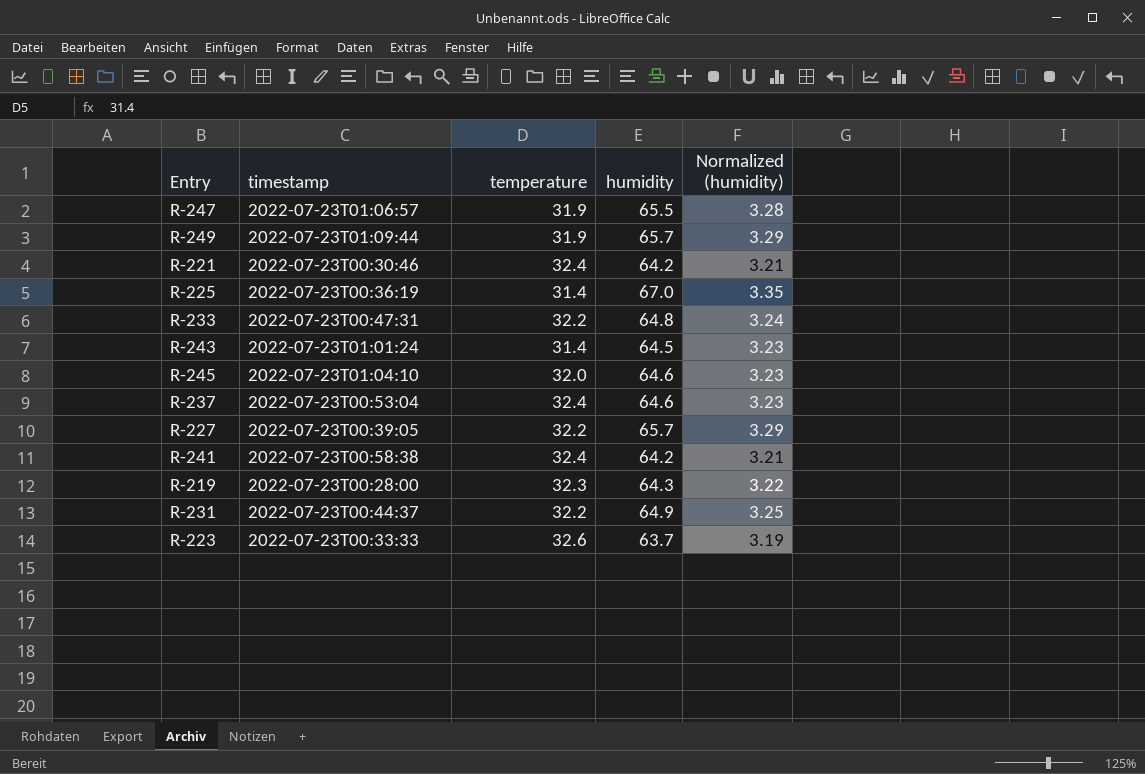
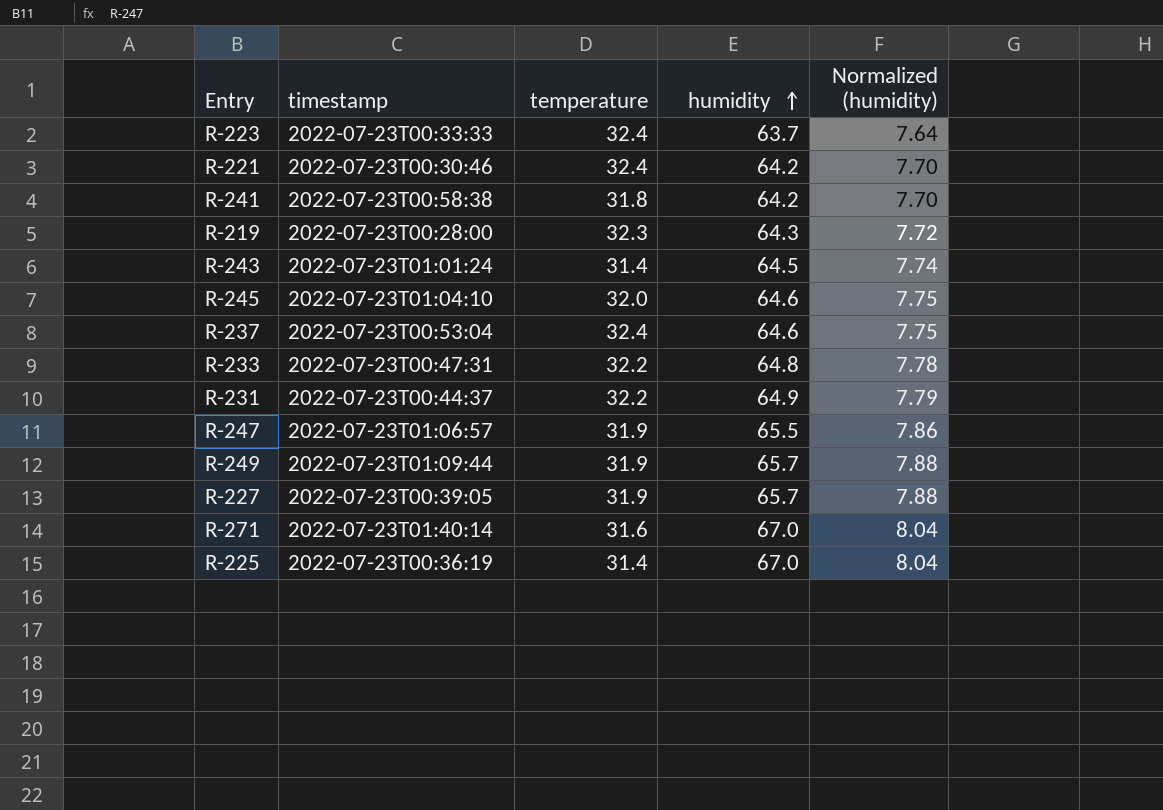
row order: none -> humidity ascending
column Normalized (humidity) | formula: [humidity] * 0.05 -> [humidity] * 0.12
R-223 | temperature: 32.6 -> 32.4
R-241 | temperature: 32.4 -> 31.8
R-227 | temperature: 32.2 -> 31.9
row R-271: none -> 2022-07-23T01:40:14 | 31.6 | 67.0 | 8.04

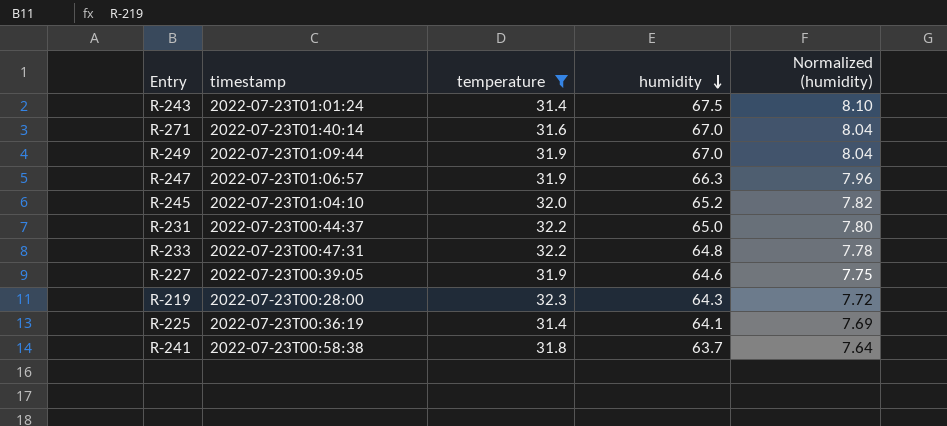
filter: none -> temperature != 32.4
row order: humidity ascending -> humidity descending
R-243 | humidity: 64.5 -> 67.5
R-243 | Normalized (humidity): 7.74 -> 8.10
R-249 | humidity: 65.7 -> 67.0
R-249 | Normalized (humidity): 7.88 -> 8.04
R-247 | humidity: 65.5 -> 66.3
R-247 | Normalized (humidity): 7.86 -> 7.96
R-245 | humidity: 64.6 -> 65.2
R-245 | Normalized (humidity): 7.75 -> 7.82
R-231 | humidity: 64.9 -> 65.0
R-231 | Normalized (humidity): 7.79 -> 7.80
R-227 | humidity: 65.7 -> 64.6
R-227 | Normalized (humidity): 7.88 -> 7.75
R-225 | humidity: 67.0 -> 64.1
R-225 | Normalized (humidity): 8.04 -> 7.69
R-241 | humidity: 64.2 -> 63.7
R-241 | Normalized (humidity): 7.70 -> 7.64

